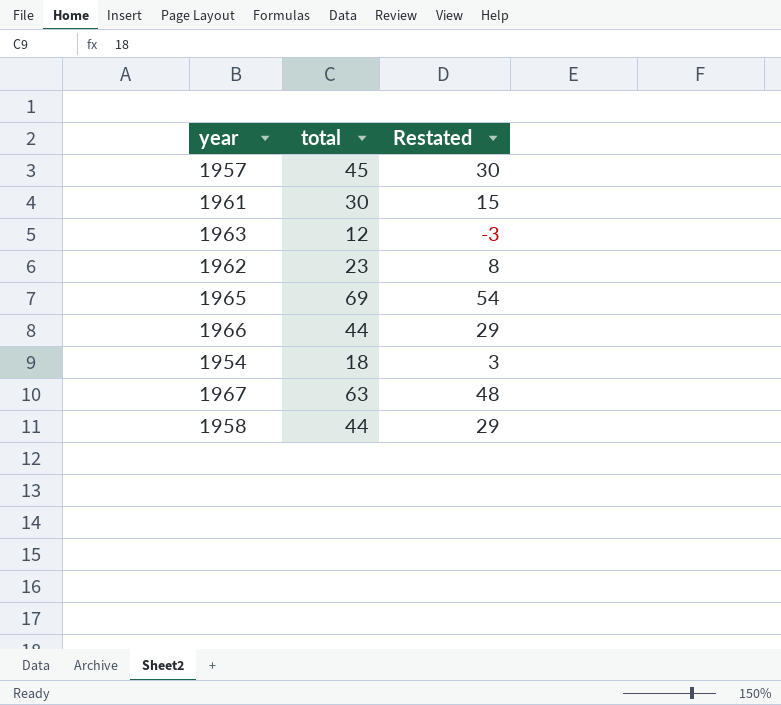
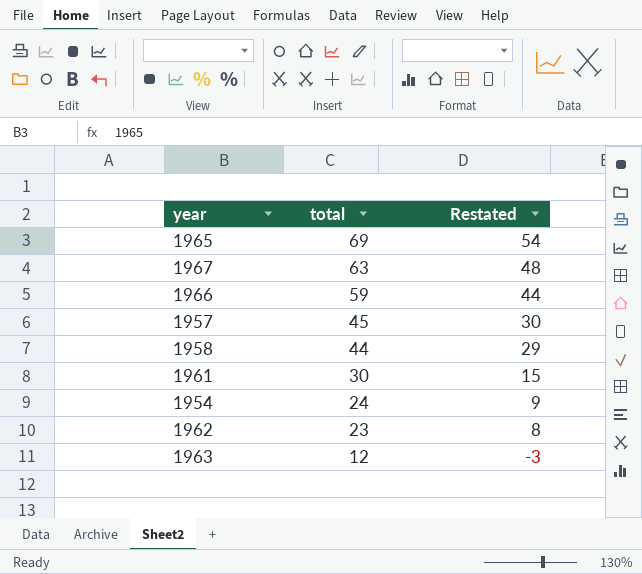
row order: none -> total descending
1966 | total: 44 -> 59
1966 | Restated: 29 -> 44
1954 | total: 18 -> 24
1954 | Restated: 3 -> 9

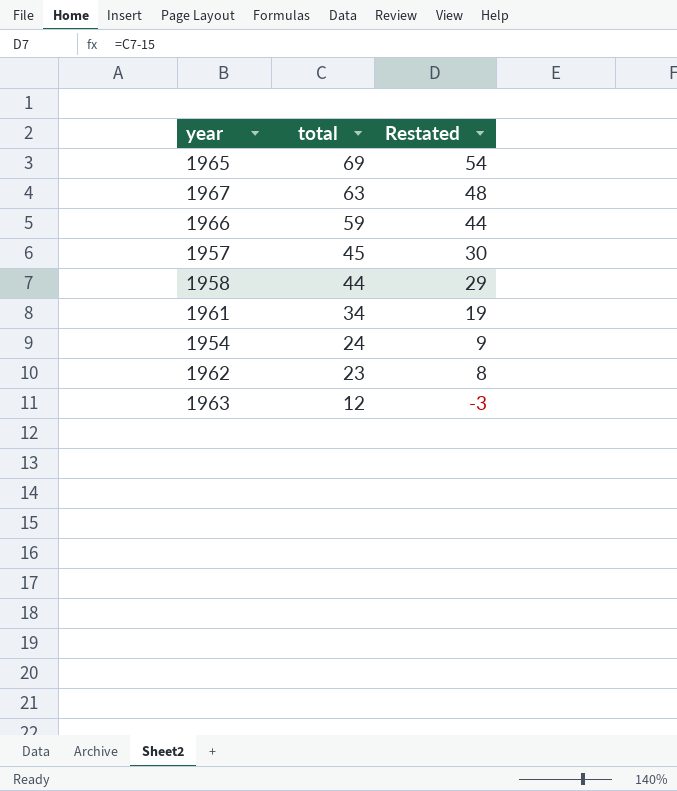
1961 | total: 30 -> 34
1961 | Restated: 15 -> 19

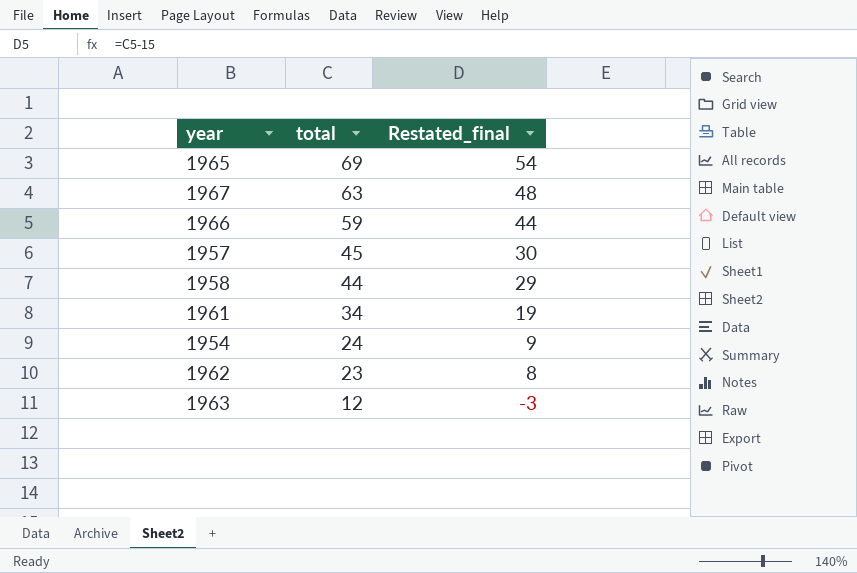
column name: Restated -> Restated_final

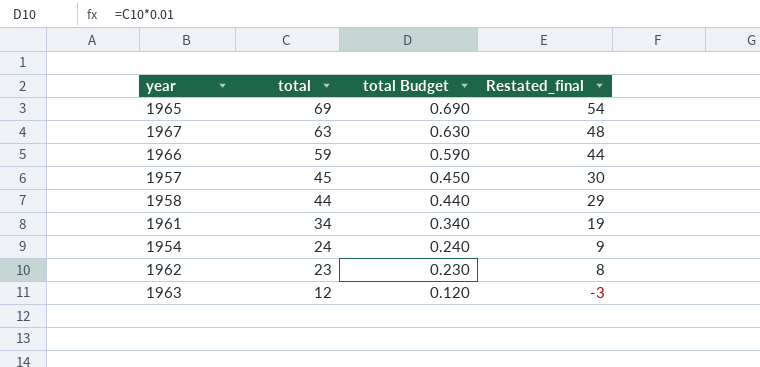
column total Budget | formula: none -> [total] * 0.01

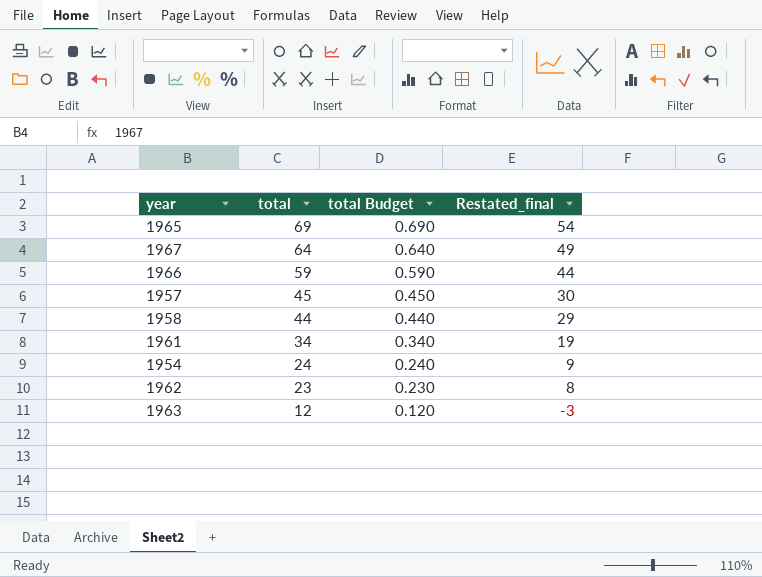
1967 | total: 63 -> 64
1967 | total Budget: 0.630 -> 0.640
1967 | Restated_final: 48 -> 49

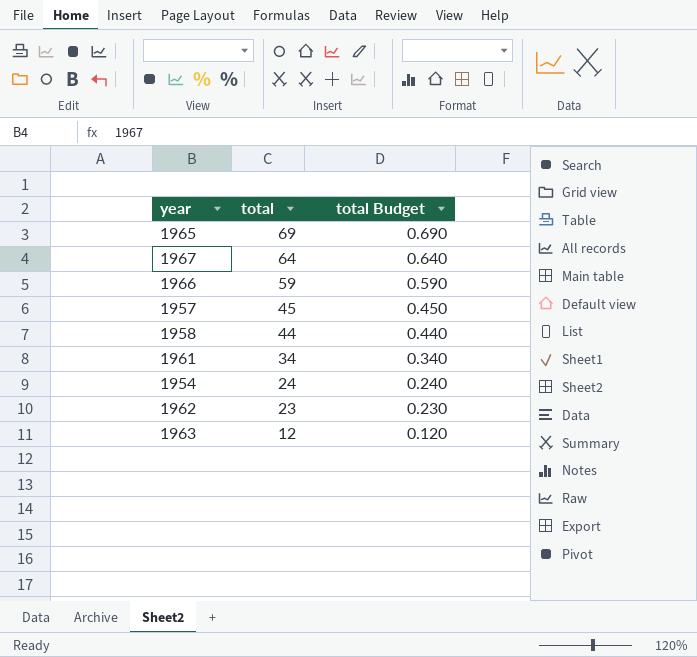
column Restated_final | formula: [total] - 15 -> none

